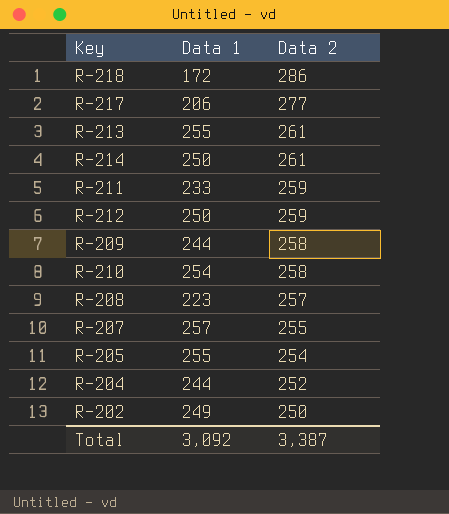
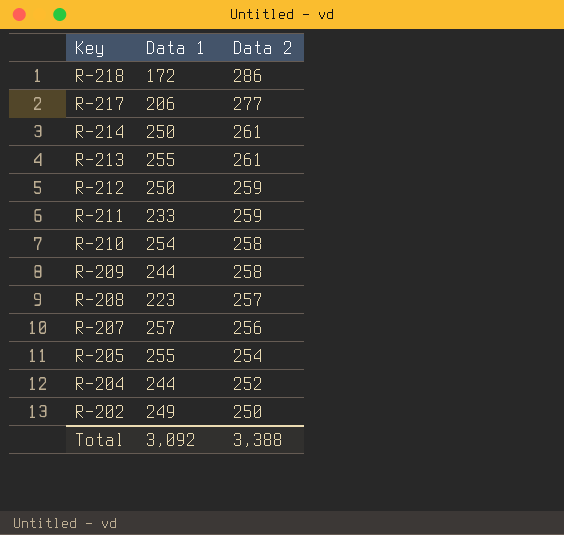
row order: Data 2 descending -> Key descending
R-207 | Data 2: 255 -> 256
Total | Data 2: 3,387 -> 3,388

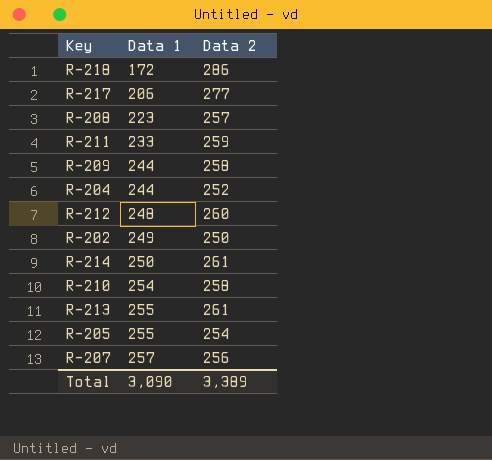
row order: Key descending -> Data 1 ascending
R-212 | Data 1: 250 -> 248
R-212 | Data 2: 259 -> 260
Total | Data 1: 3,092 -> 3,090
Total | Data 2: 3,388 -> 3,389

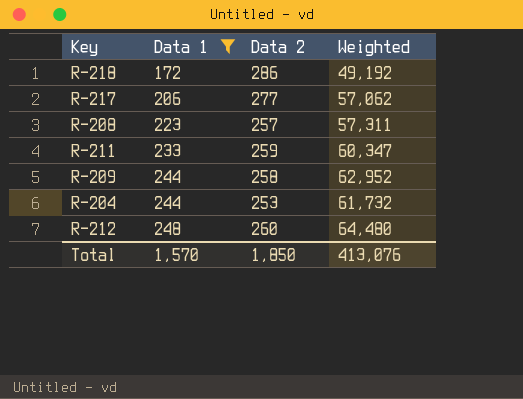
filter: none -> Data 1 <= 248
column Weighted | formula: none -> [Data 1] * [Data 2]
R-204 | Data 2: 252 -> 253
Total | Data 1: 3,090 -> 1,570
Total | Data 2: 3,389 -> 1,850

